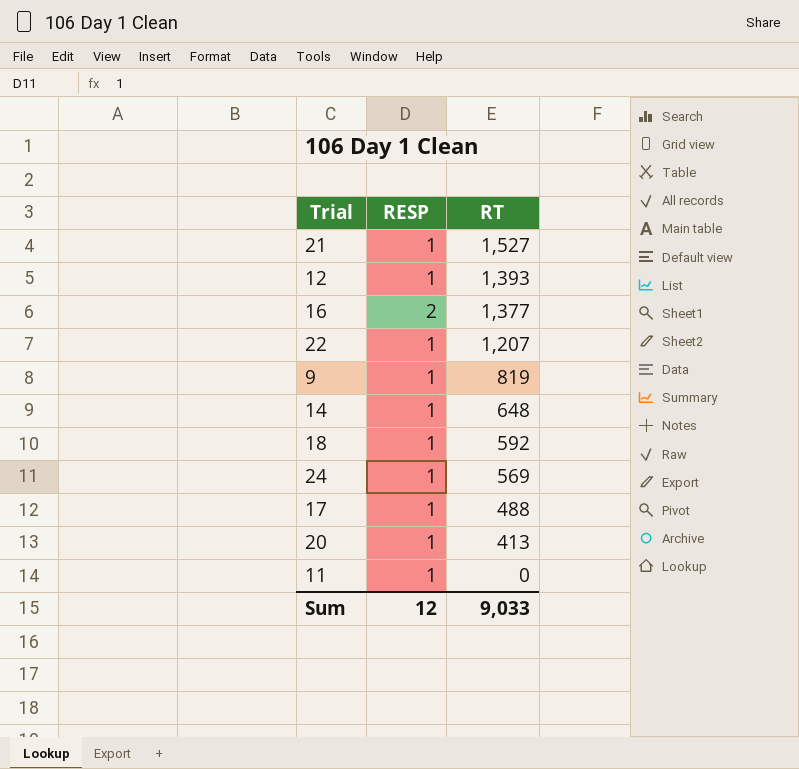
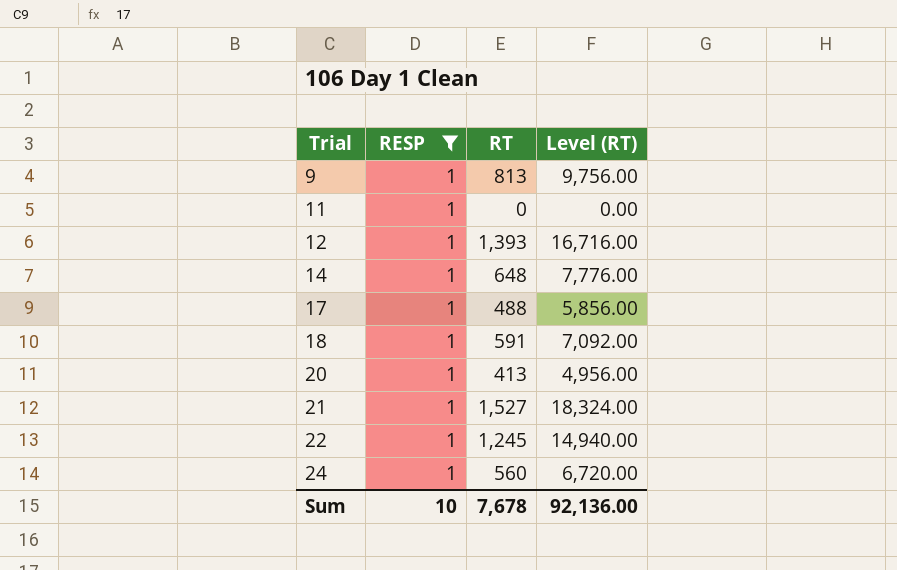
filter: none -> RESP = 1
row order: RT descending -> Trial ascending
column Level (RT) | formula: none -> [RT] * 12
9 | RT: 819 -> 813
18 | RT: 592 -> 591
22 | RT: 1,207 -> 1,245
24 | RT: 569 -> 560
Sum | RESP: 12 -> 10
Sum | RT: 9,033 -> 7,678

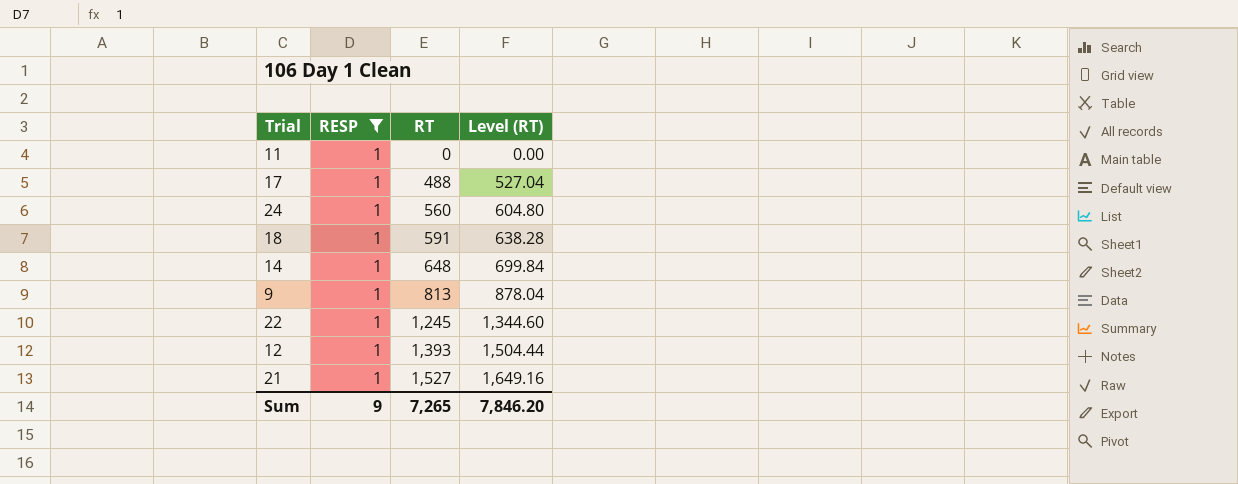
row order: Trial ascending -> RT ascending
column Level (RT) | formula: [RT] * 12 -> [RT] * 1.08
row 20: 1 | 413 | 4,956.00 -> none
Sum | RESP: 10 -> 9
Sum | RT: 7,678 -> 7,265
Sum | Level (RT): 92,136.00 -> 7,846.20

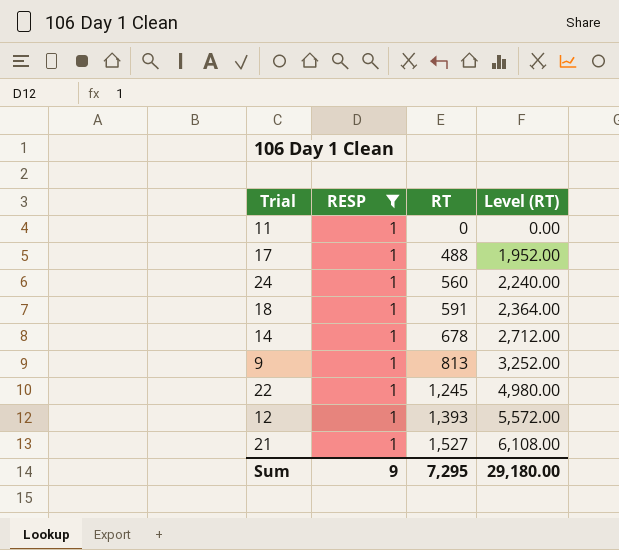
column Level (RT) | formula: [RT] * 1.08 -> [RT] * 4
14 | RT: 648 -> 678
Sum | RT: 7,265 -> 7,295
Sum | Level (RT): 7,846.20 -> 29,180.00

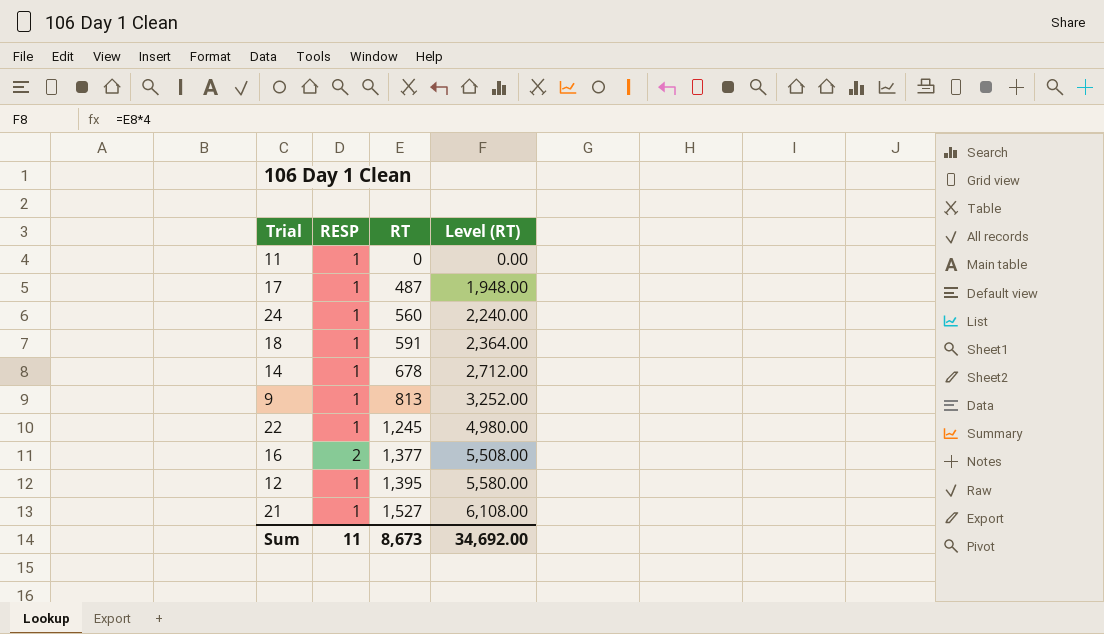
filter: RESP = 1 -> none
17 | RT: 488 -> 487
17 | Level (RT): 1,952.00 -> 1,948.00
12 | RT: 1,393 -> 1,395
12 | Level (RT): 5,572.00 -> 5,580.00
Sum | RESP: 9 -> 11
Sum | RT: 7,295 -> 8,673
Sum | Level (RT): 29,180.00 -> 34,692.00

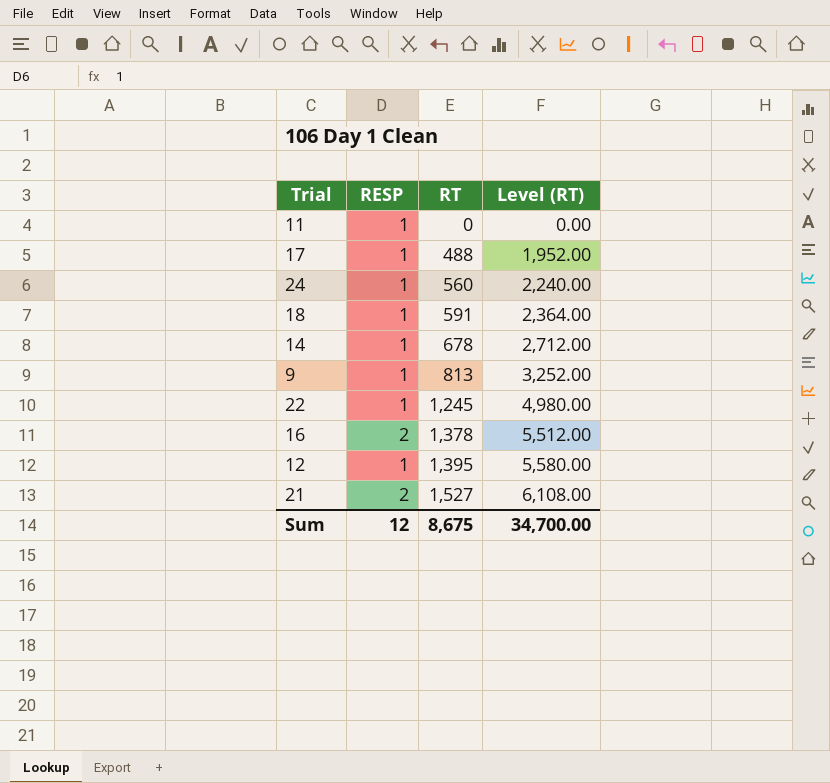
17 | RT: 487 -> 488
17 | Level (RT): 1,948.00 -> 1,952.00
16 | RT: 1,377 -> 1,378
16 | Level (RT): 5,508.00 -> 5,512.00
21 | RESP: 1 -> 2
Sum | RESP: 11 -> 12
Sum | RT: 8,673 -> 8,675
Sum | Level (RT): 34,692.00 -> 34,700.00

